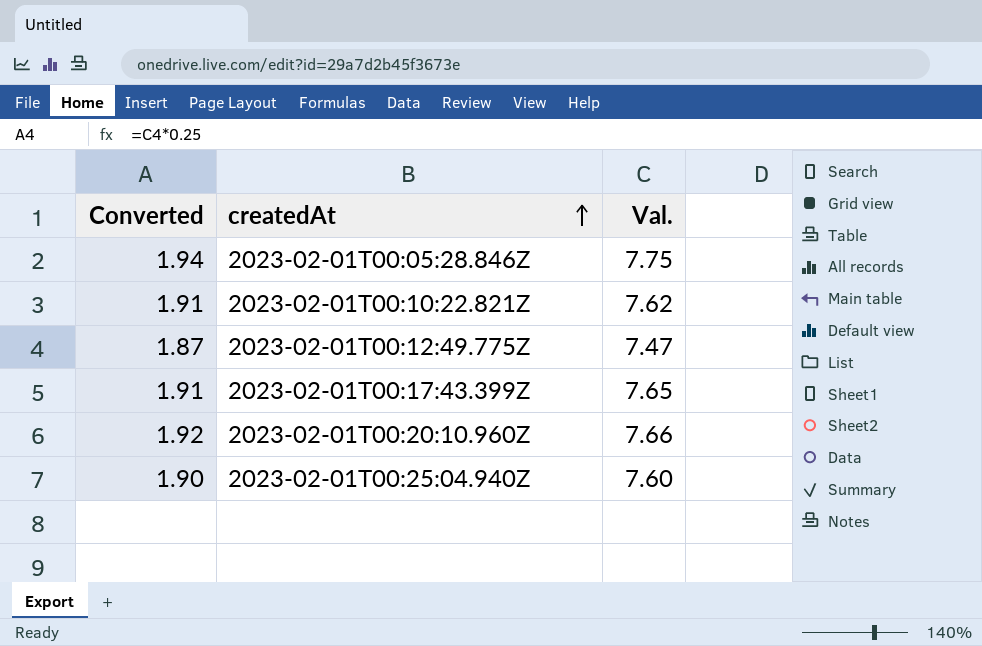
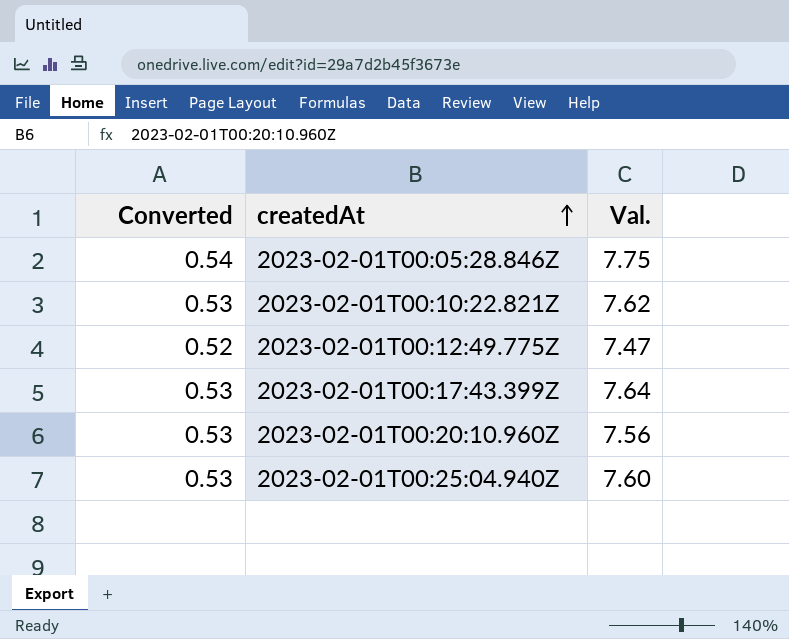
column Converted | formula: [Val.] * 0.25 -> [Val.] * 0.07
2023-02-01T00:17:43.399Z | Val.: 7.65 -> 7.64
2023-02-01T00:20:10.960Z | Val.: 7.66 -> 7.56

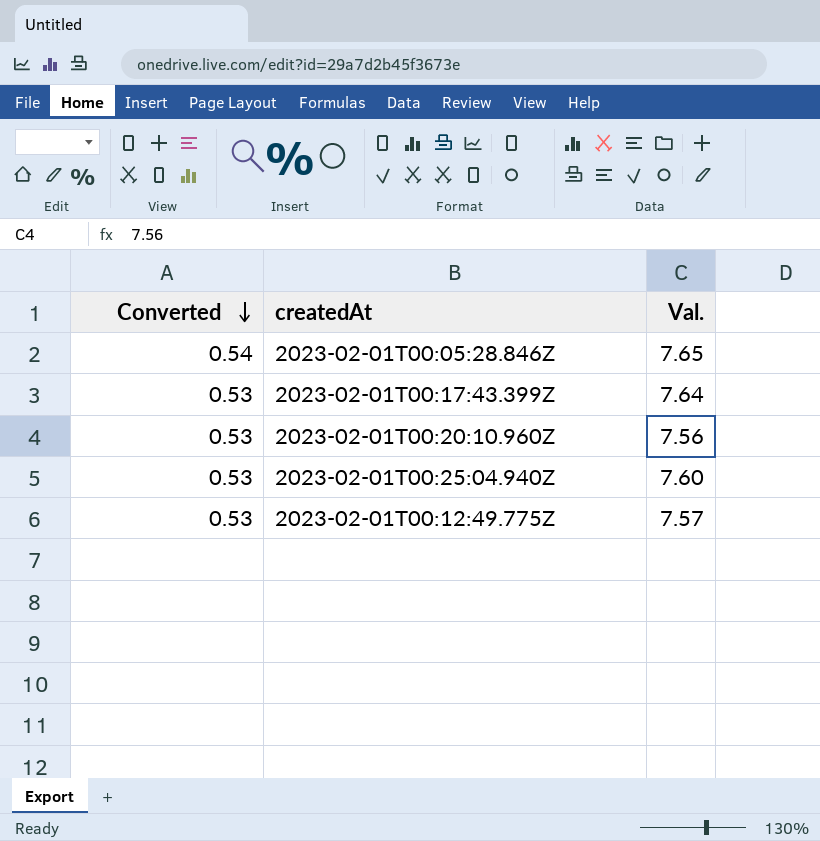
row order: createdAt ascending -> Converted descending
row 2023-02-01T00:10:22.821Z: 0.53 | 7.62 -> none
2023-02-01T00:05:28.846Z | Val.: 7.75 -> 7.65
2023-02-01T00:12:49.775Z | Converted: 0.52 -> 0.53
2023-02-01T00:12:49.775Z | Val.: 7.47 -> 7.57

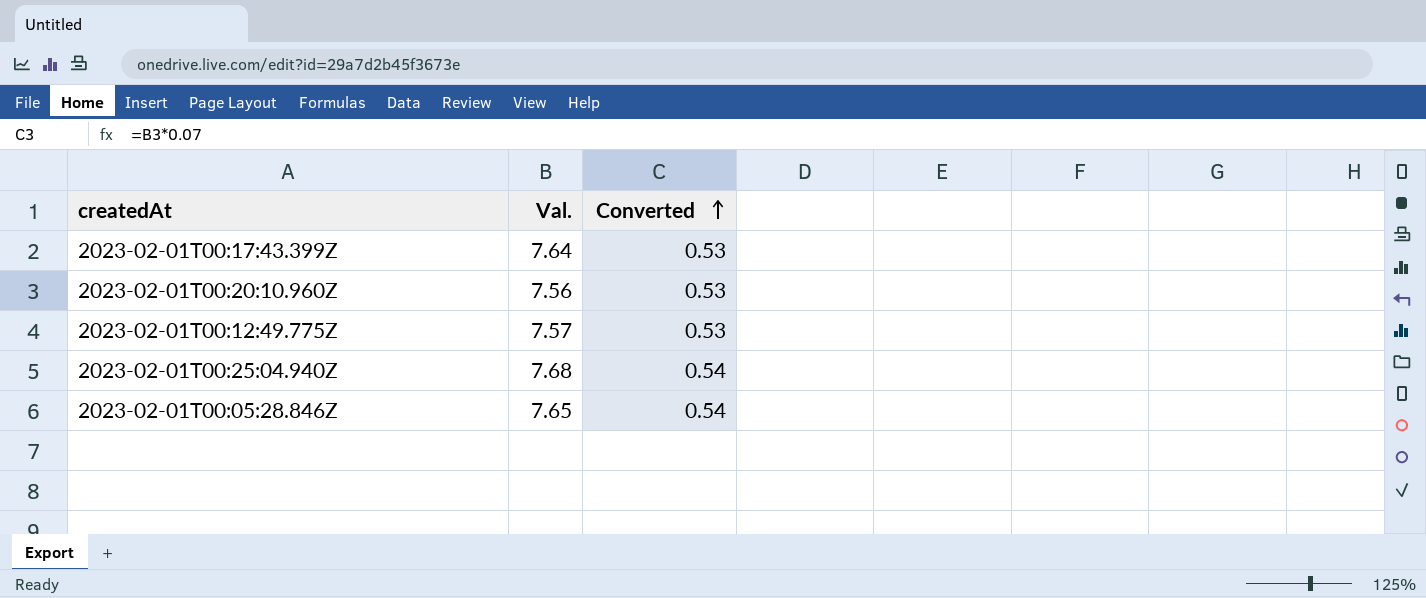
row order: Converted descending -> Converted ascending
column Converted | position: 1 -> 3
2023-02-01T00:25:04.940Z | Val.: 7.60 -> 7.68
2023-02-01T00:25:04.940Z | Converted: 0.53 -> 0.54

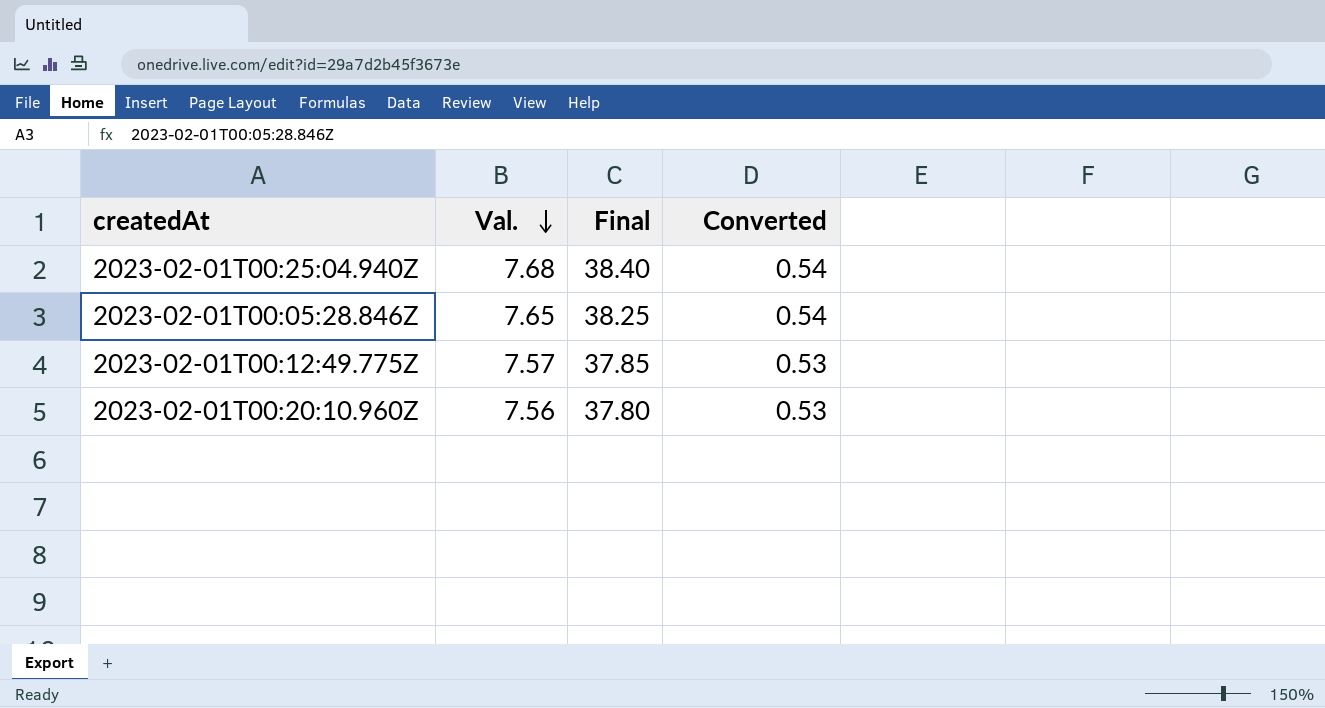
row order: Converted ascending -> Val. descending
column Final | formula: none -> [Val.] * 5
row 2023-02-01T00:17:43.399Z: 7.64 | 0.53 -> none

